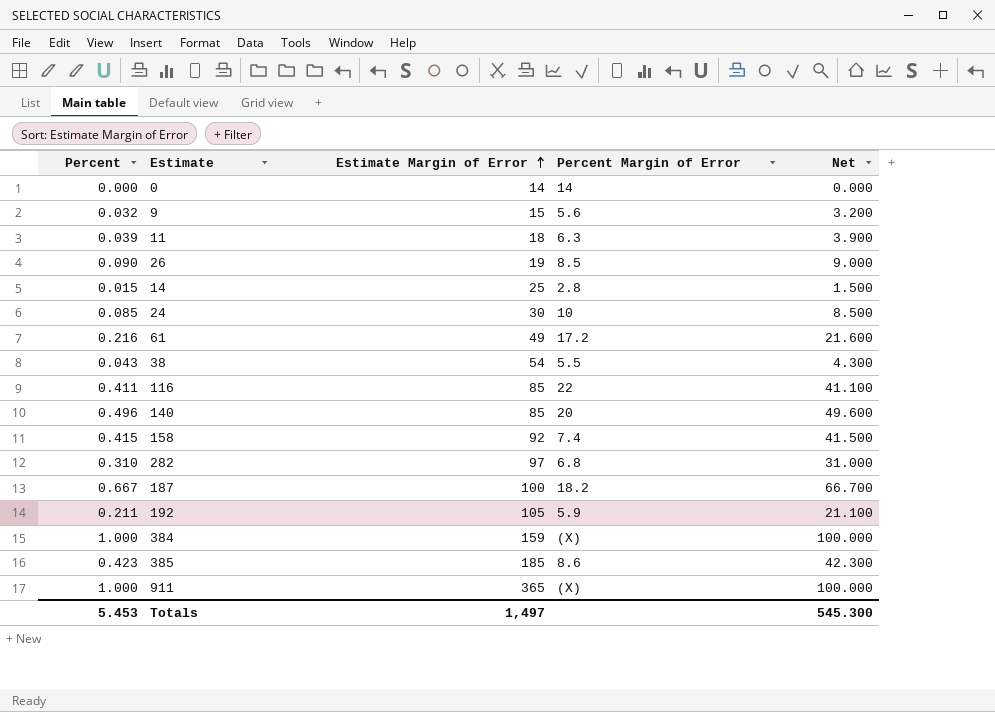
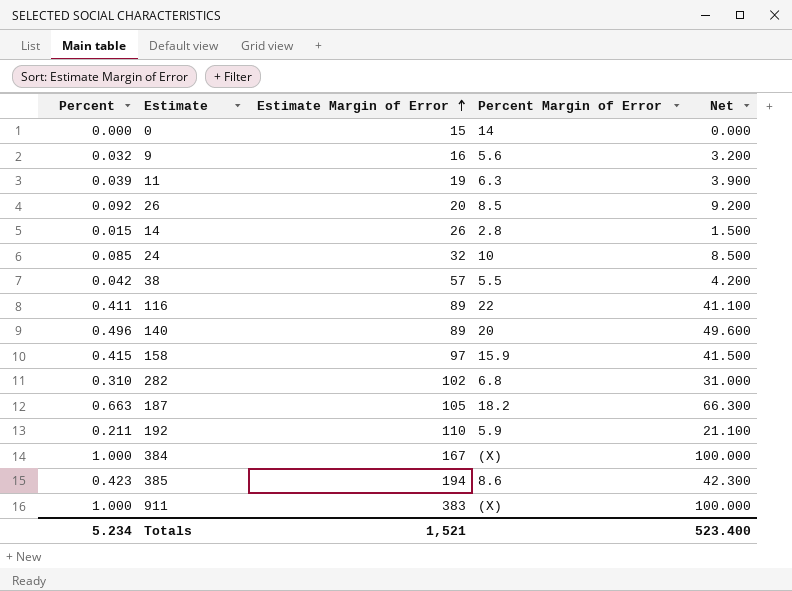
row 61: 0.216 | 49 | 17.2 | 21.600 -> none
0 | Estimate Margin of Error: 14 -> 15
9 | Estimate Margin of Error: 15 -> 16
11 | Estimate Margin of Error: 18 -> 19
26 | Percent: 0.090 -> 0.092
26 | Estimate Margin of Error: 19 -> 20
26 | Net: 9.000 -> 9.200
14 | Estimate Margin of Error: 25 -> 26
24 | Estimate Margin of Error: 30 -> 32
38 | Percent: 0.043 -> 0.042
38 | Estimate Margin of Error: 54 -> 57
38 | Net: 4.300 -> 4.200
116 | Estimate Margin of Error: 85 -> 89
140 | Estimate Margin of Error: 85 -> 89
158 | Estimate Margin of Error: 92 -> 97
158 | Percent Margin of Error: 7.4 -> 15.9
282 | Estimate Margin of Error: 97 -> 102
187 | Percent: 0.667 -> 0.663
187 | Estimate Margin of Error: 100 -> 105
187 | Net: 66.700 -> 66.300
192 | Estimate Margin of Error: 105 -> 110
384 | Estimate Margin of Error: 159 -> 167
385 | Estimate Margin of Error: 185 -> 194
911 | Estimate Margin of Error: 365 -> 383
Totals | Percent: 5.453 -> 5.234
Totals | Estimate Margin of Error: 1,497 -> 1,521
Totals | Net: 545.300 -> 523.400

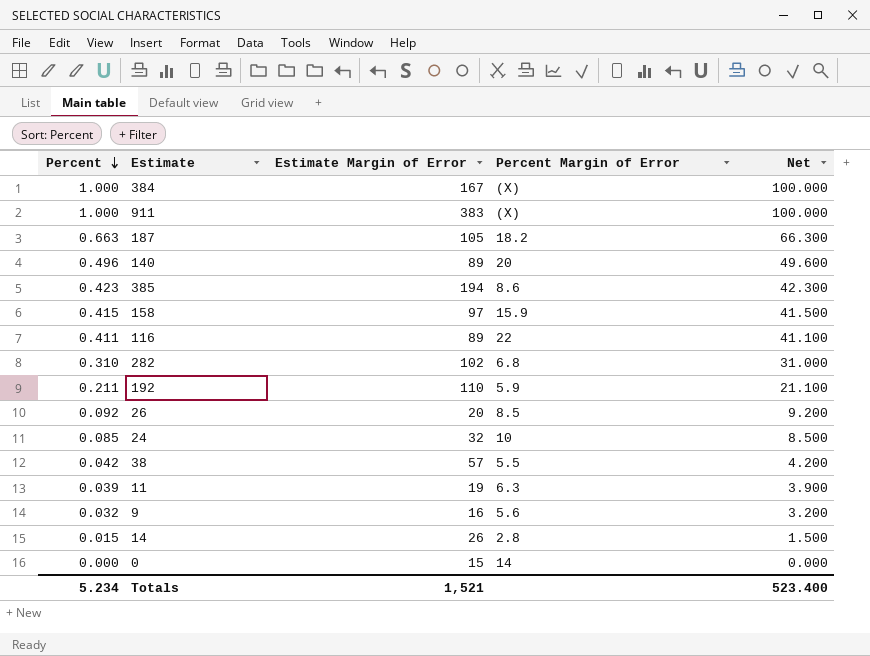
row order: Estimate Margin of Error ascending -> Percent descending

